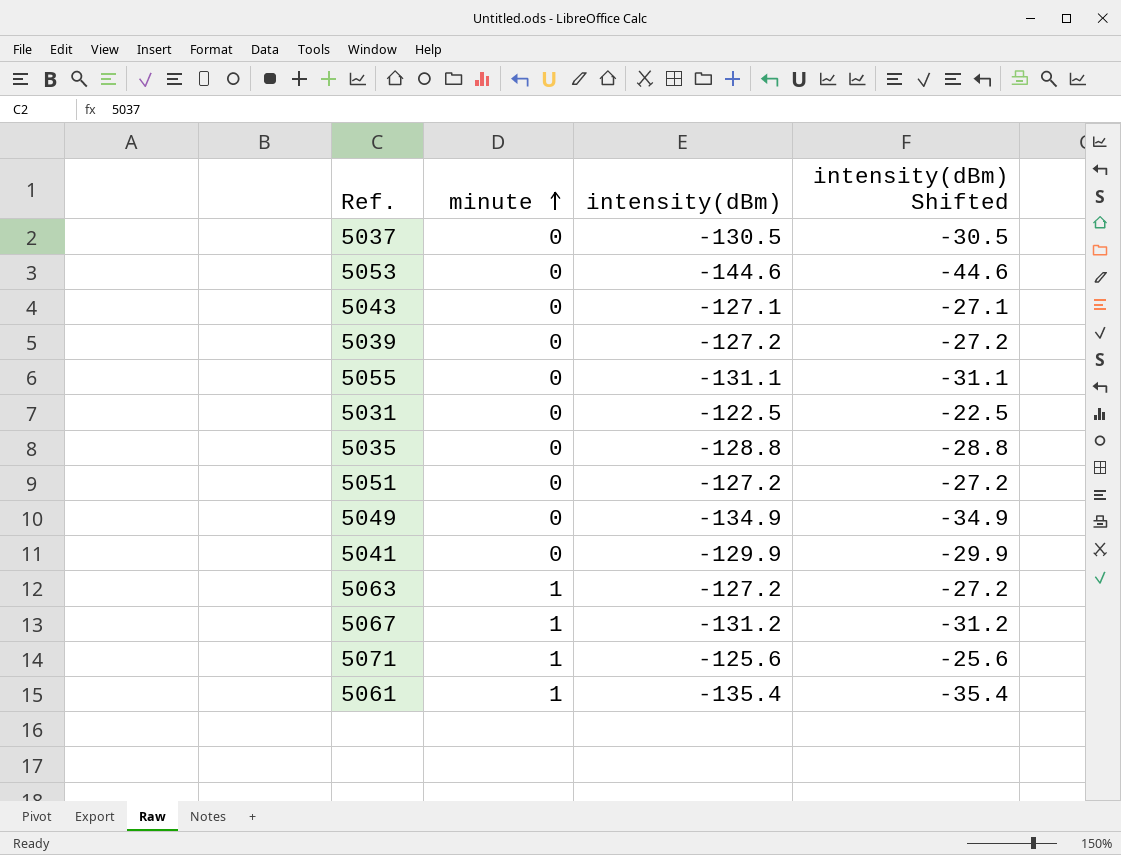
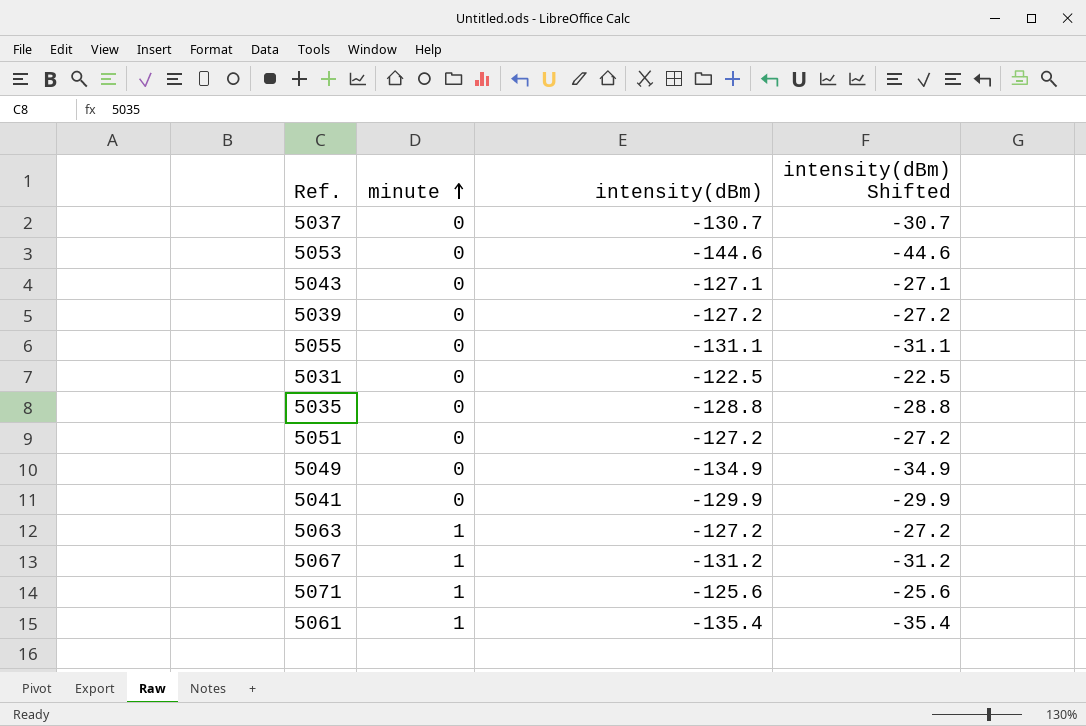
5037 | intensity(dBm): -130.5 -> -130.7
5037 | intensity(dBm) Shifted: -30.5 -> -30.7

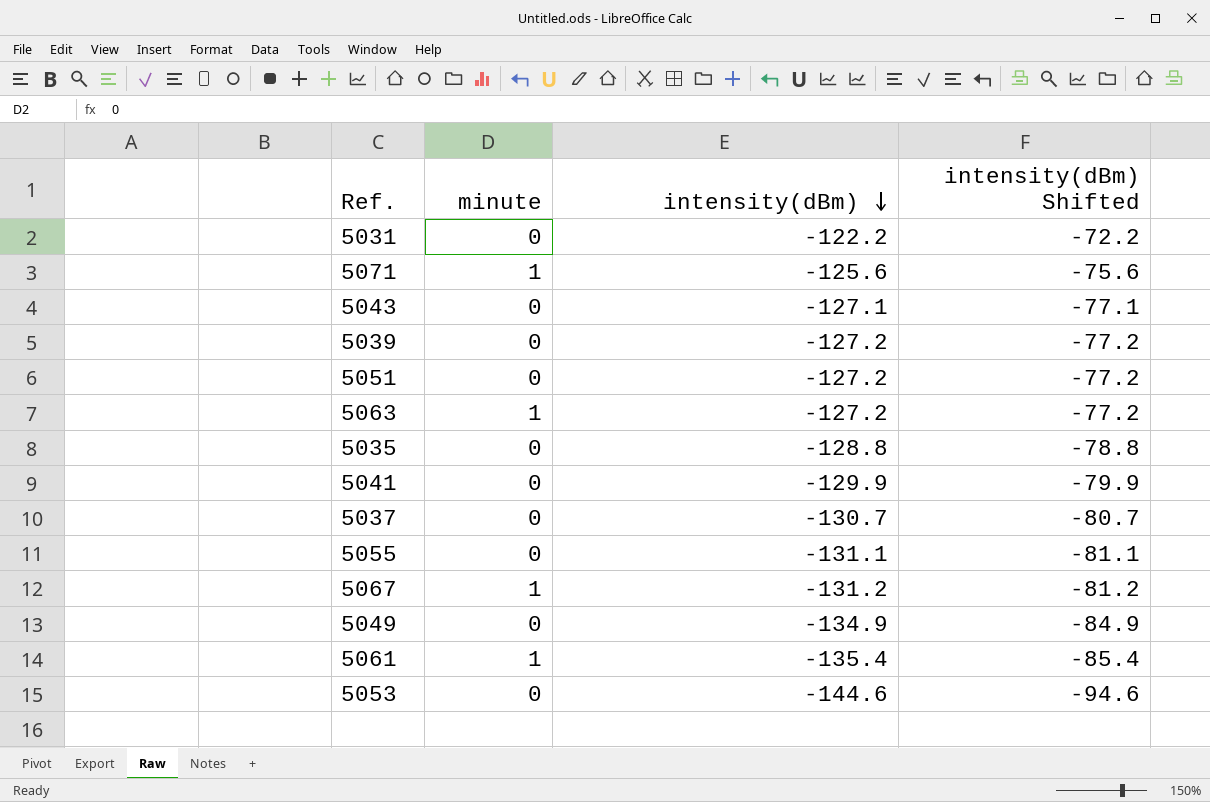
row order: minute ascending -> intensity(dBm) descending
column intensity(dBm) Shifted | formula: [intensity(dBm)] + 100 -> [intensity(dBm)] + 50
5031 | intensity(dBm): -122.5 -> -122.2

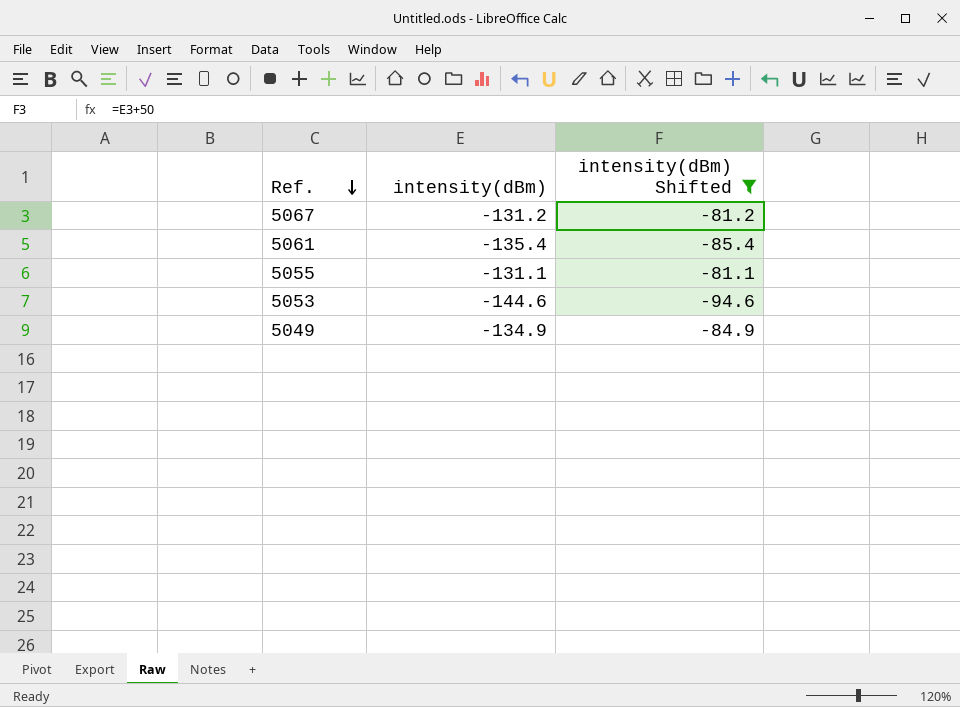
filter: none -> intensity(dBm) Shifted <= -81.1
row order: intensity(dBm) descending -> Ref. descending
column minute | position: 2 -> none

